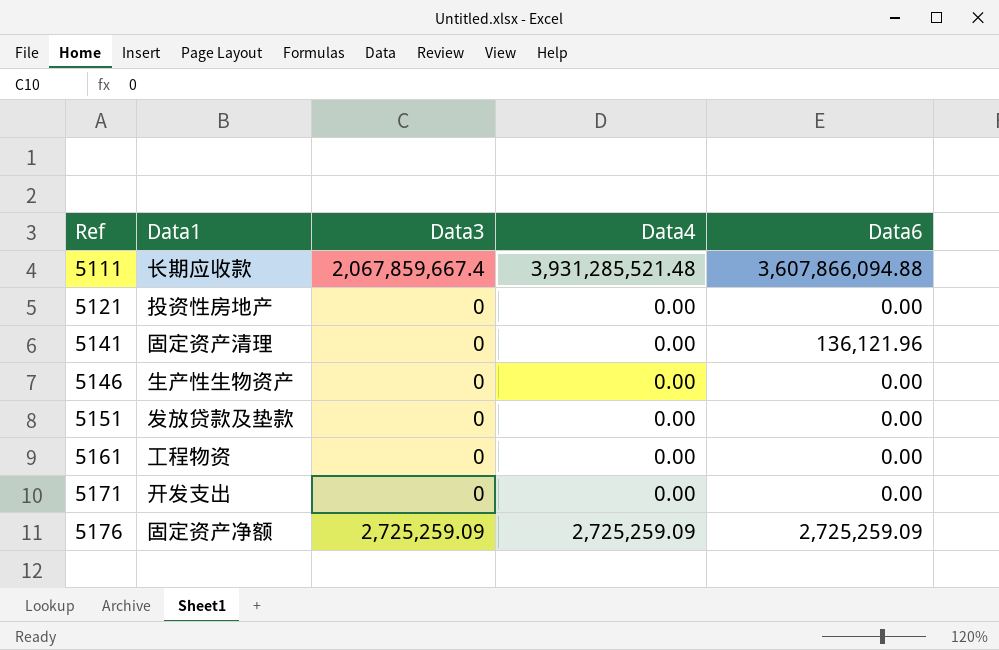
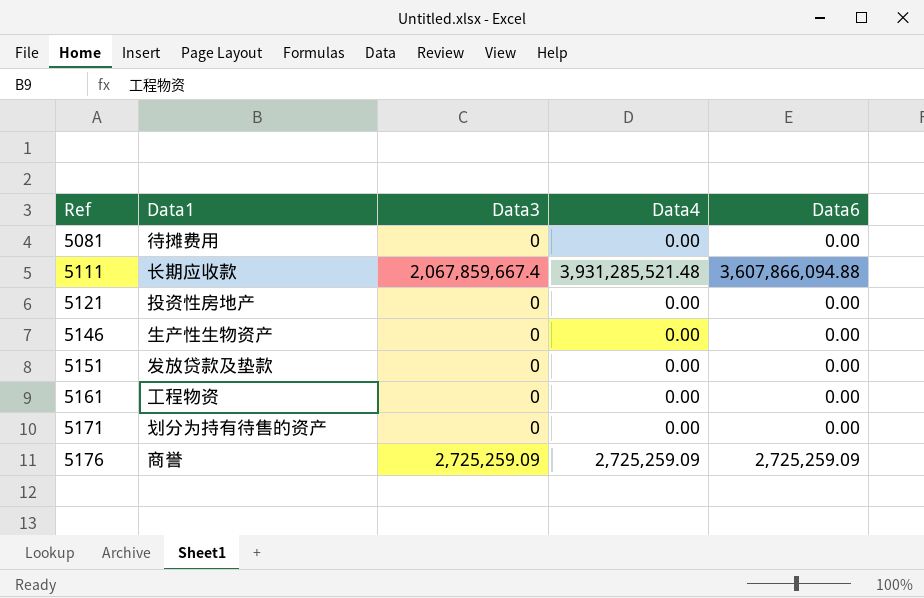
row 5141: 固定资产清理 | 0 | 0.00 | 136,121.96 -> none
row 5081: none -> 待摊费用 | 0 | 0.00 | 0.00
5171 | Data1: 开发支出 -> 划分为持有待售的资产
5176 | Data1: 固定资产净额 -> 商誉

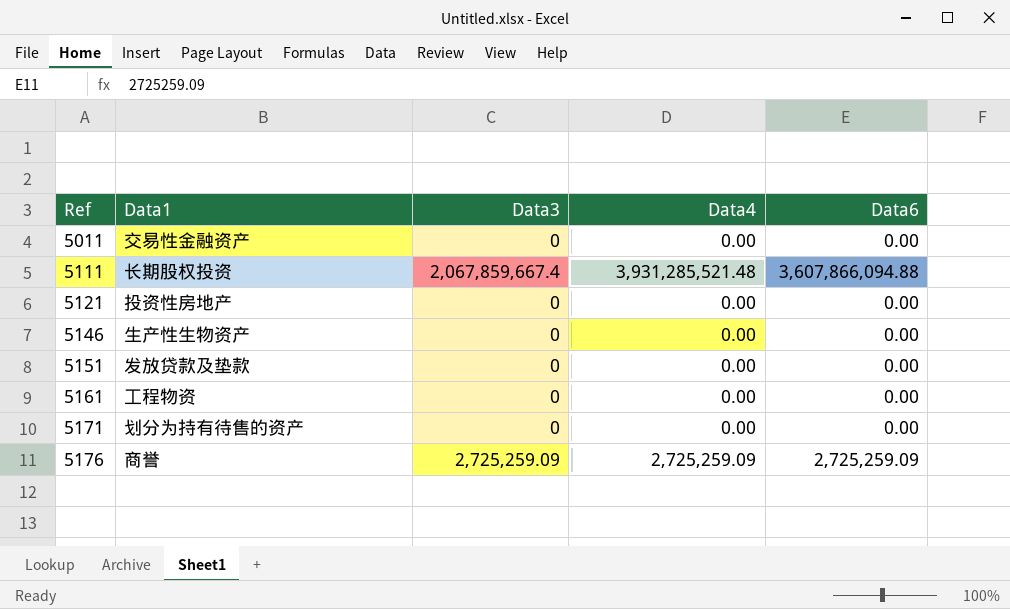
row 5081: 待摊费用 | 0 | 0.00 | 0.00 -> none
row 5011: none -> 交易性金融资产 | 0 | 0.00 | 0.00
5111 | Data1: 长期应收款 -> 长期股权投资

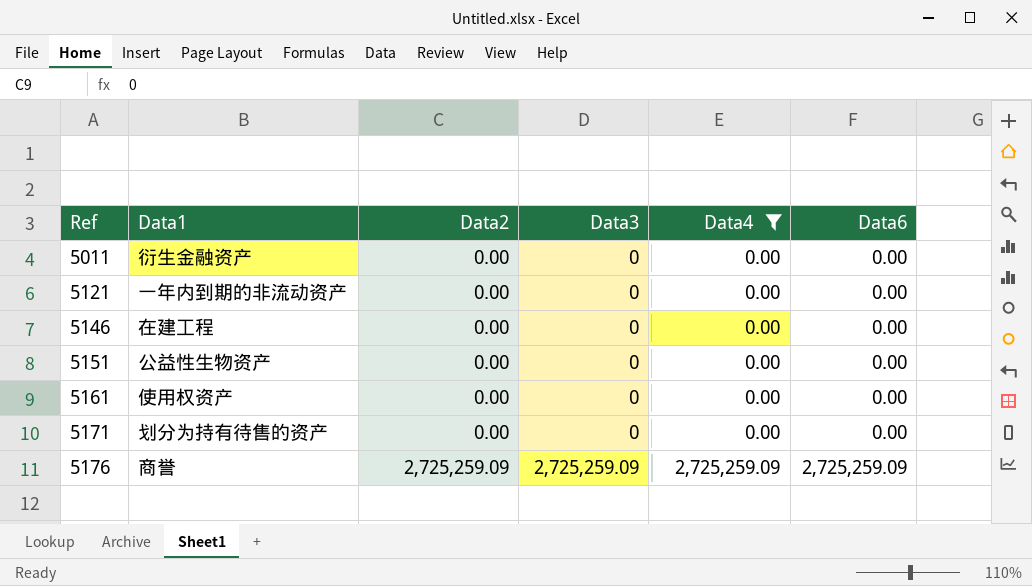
filter: none -> Data4 != 3,931,285,521.48
column Data2 | position: none -> 3
5011 | Data1: 交易性金融资产 -> 衍生金融资产
5121 | Data1: 投资性房地产 -> 一年内到期的非流动资产
5146 | Data1: 生产性生物资产 -> 在建工程
5151 | Data1: 发放贷款及垫款 -> 公益性生物资产
5161 | Data1: 工程物资 -> 使用权资产

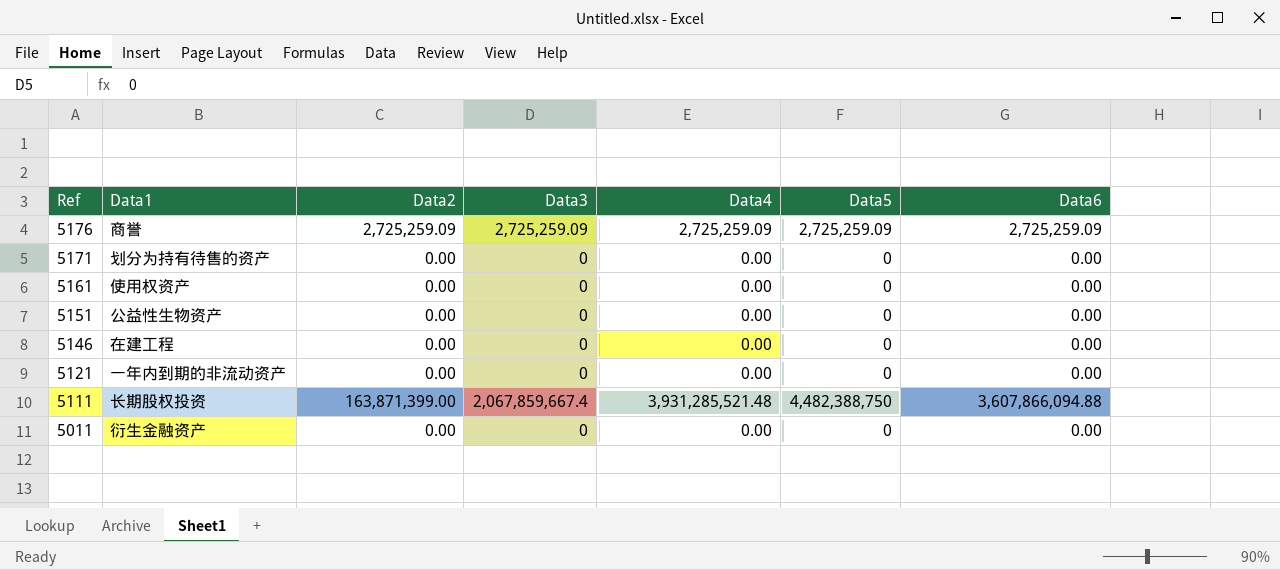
filter: Data4 != 3,931,285,521.48 -> none
row order: Ref ascending -> Ref descending
column Data5 | position: none -> 6

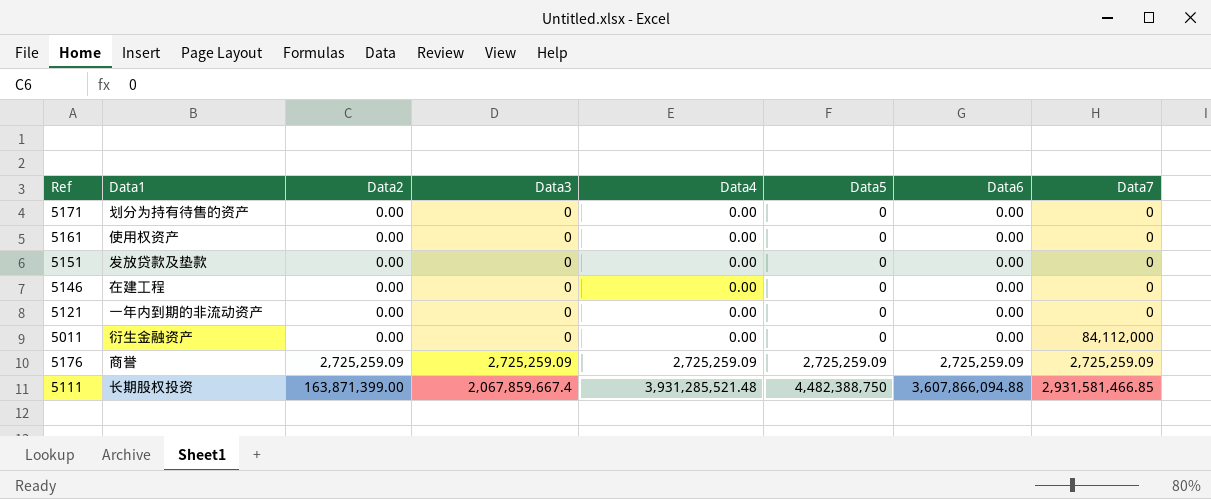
row order: Ref descending -> Data2 ascending
column Data7 | position: none -> 8
5151 | Data1: 公益性生物资产 -> 发放贷款及垫款

